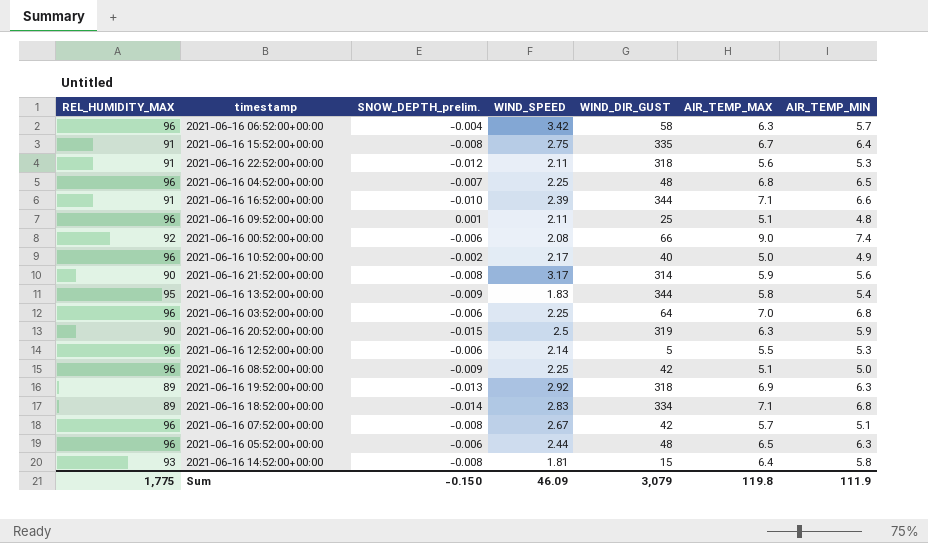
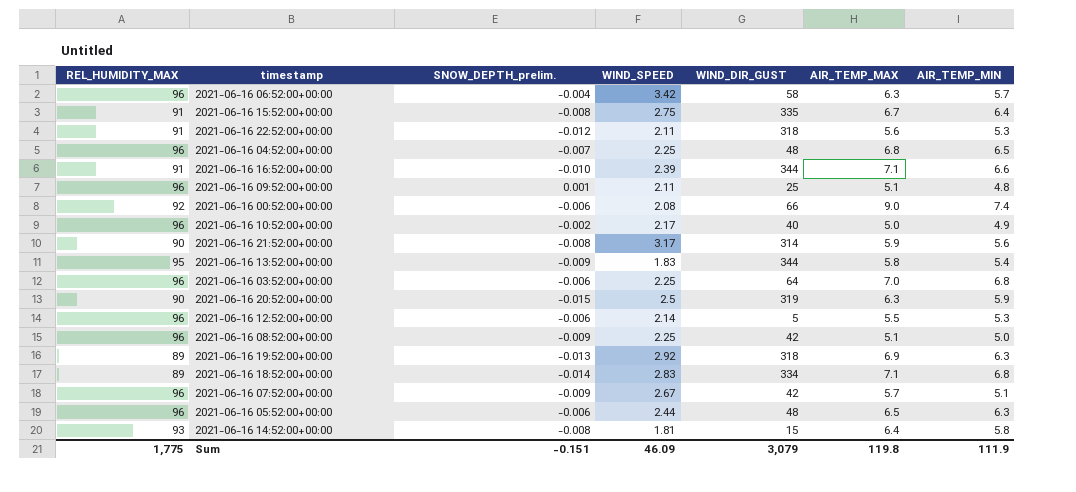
2021-06-16 07:52:00+00:00 | SNOW_DEPTH_prelim.: -0.008 -> -0.009
Sum | SNOW_DEPTH_prelim.: -0.150 -> -0.151

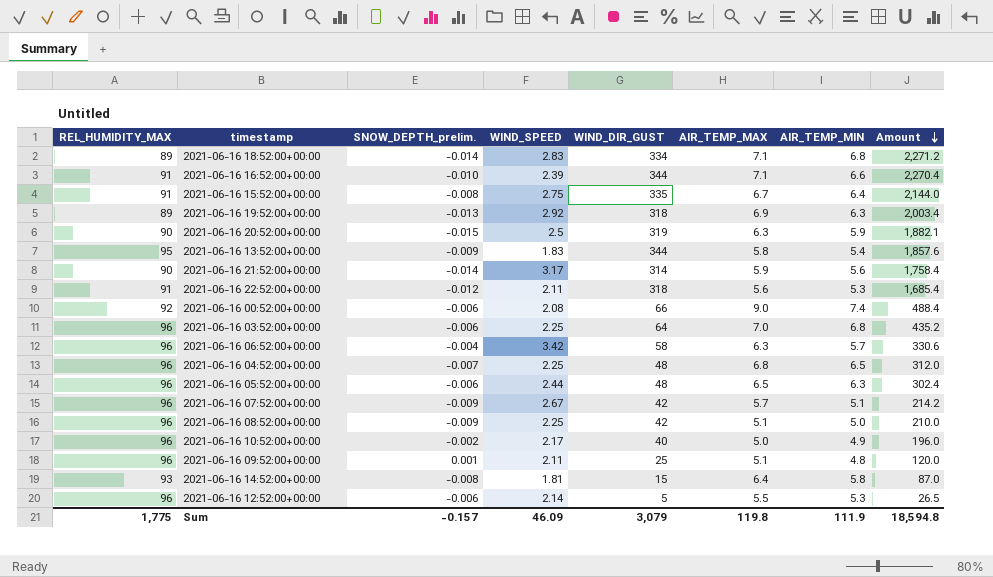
row order: none -> Amount descending
column Amount | formula: none -> [WIND_DIR_GUST] * [AIR_TEMP_MIN]
2021-06-16 21:52:00+00:00 | SNOW_DEPTH_prelim.: -0.008 -> -0.014
Sum | SNOW_DEPTH_prelim.: -0.151 -> -0.157

